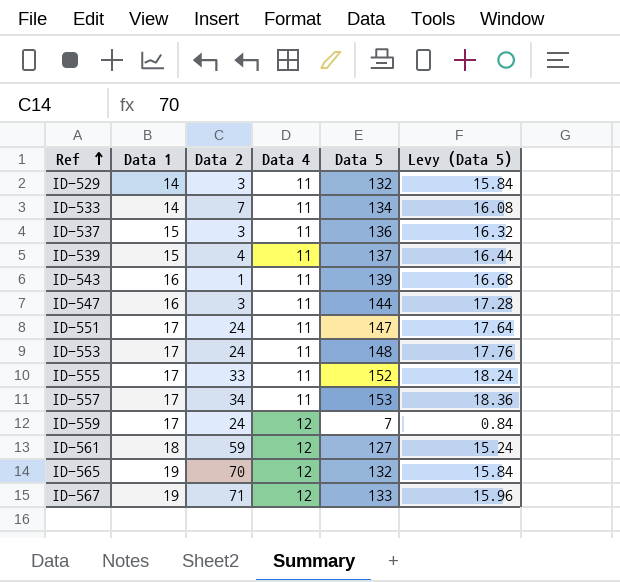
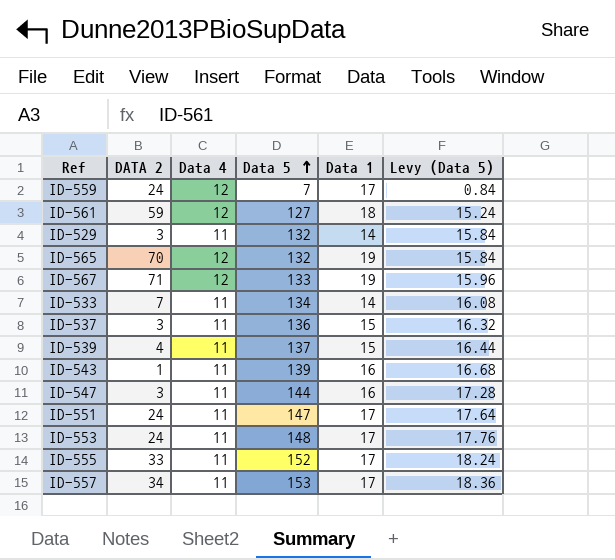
row order: Ref ascending -> Data 5 ascending
column name: Data 2 -> DATA 2
column Data 1 | position: 2 -> 5

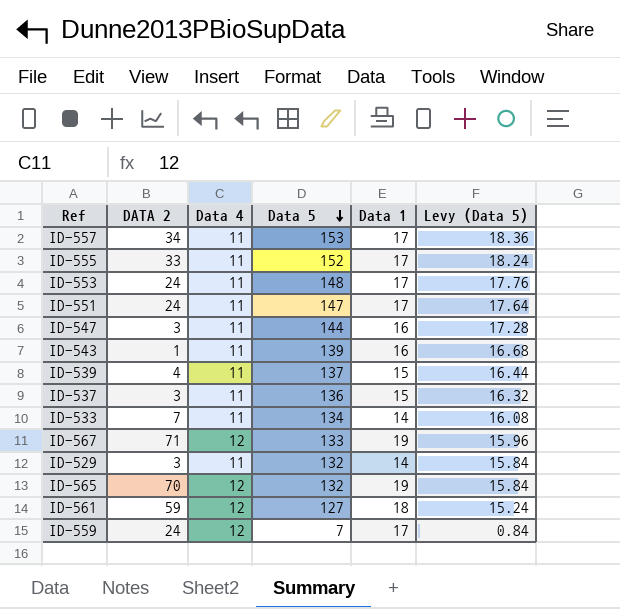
row order: Data 5 ascending -> Data 5 descending

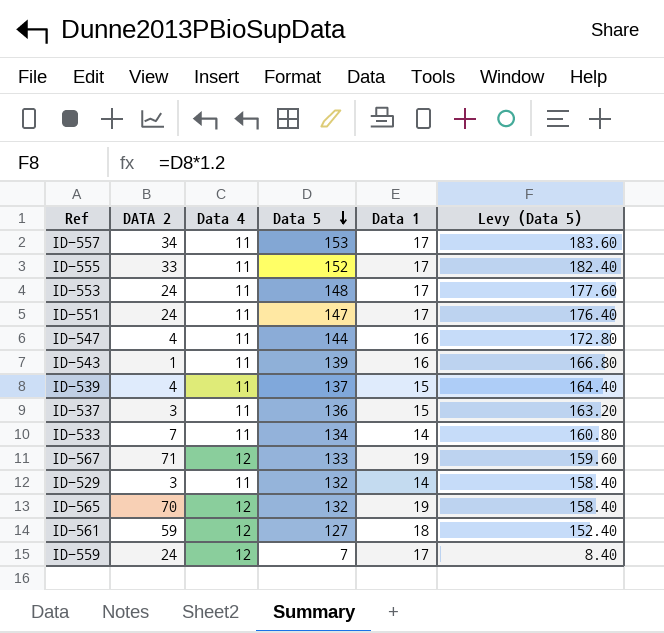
column Levy (Data 5) | formula: [Data 5] * 0.12 -> [Data 5] * 1.2
ID-547 | DATA 2: 3 -> 4

